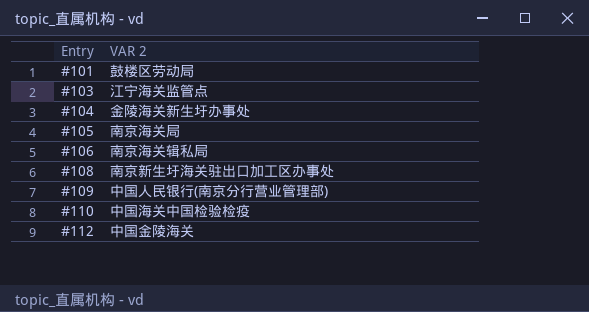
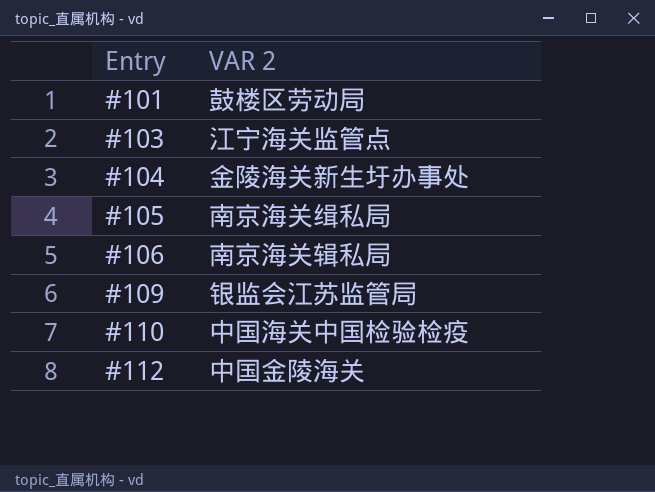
row #108: 南京新生圩海关驻出口加工区办事处 -> none
#105 | VAR 2: 南京海关局 -> 南京海关缉私局
#109 | VAR 2: 中国人民银行(南京分行营业管理部) -> 银监会江苏监管局

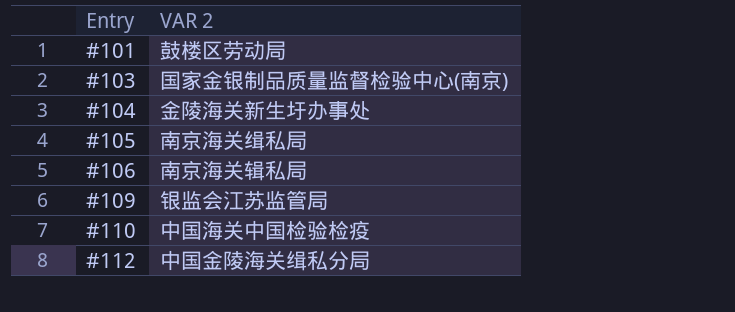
#103 | VAR 2: 江宁海关监管点 -> 国家金银制品质量监督检验中心(南京)
#112 | VAR 2: 中国金陵海关 -> 中国金陵海关缉私分局

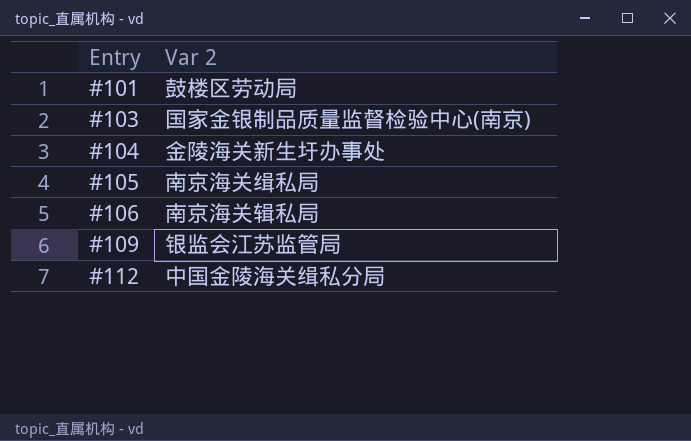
column name: VAR 2 -> Var 2
row #110: 中国海关中国检验检疫 -> none

